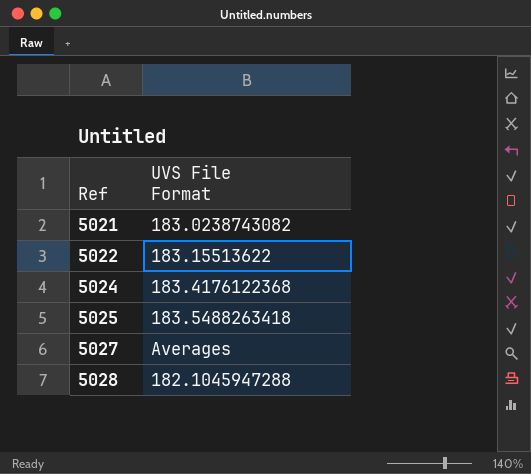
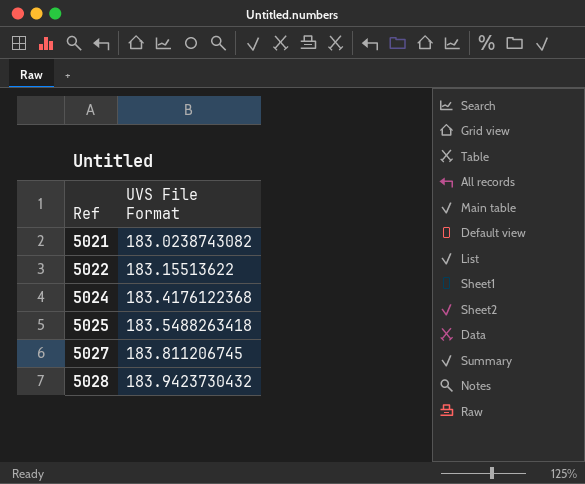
5027 | UVS File Format: Averages -> 183.811206745
5028 | UVS File Format: 182.1045947288 -> 183.9423730432

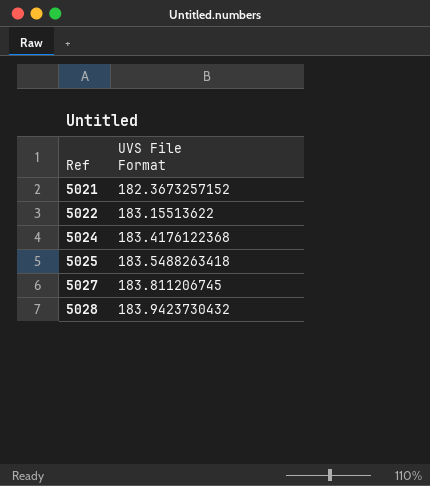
5021 | UVS File Format: 183.0238743082 -> 182.3673257152

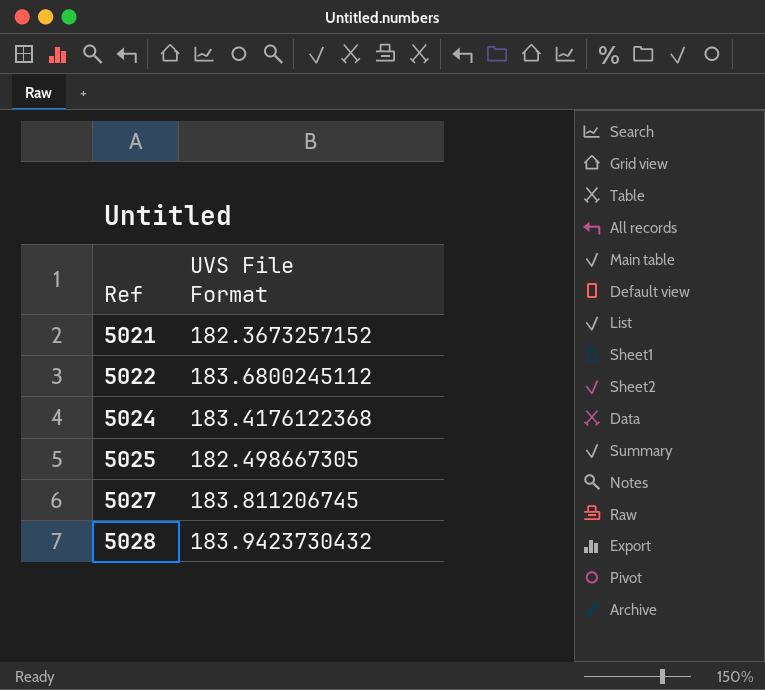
5022 | UVS File Format: 183.15513622 -> 183.6800245112
5025 | UVS File Format: 183.5488263418 -> 182.498667305

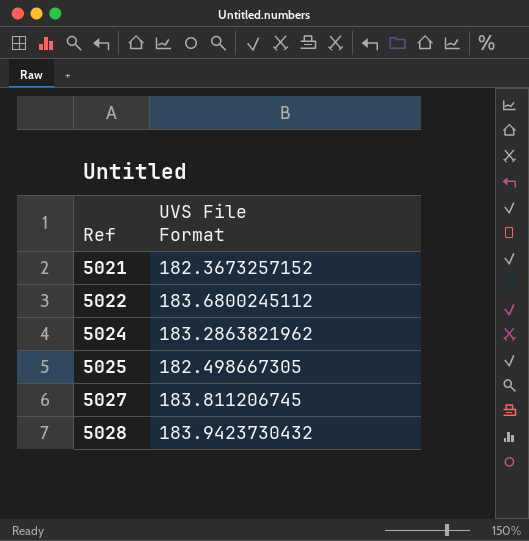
5024 | UVS File Format: 183.4176122368 -> 183.2863821962

